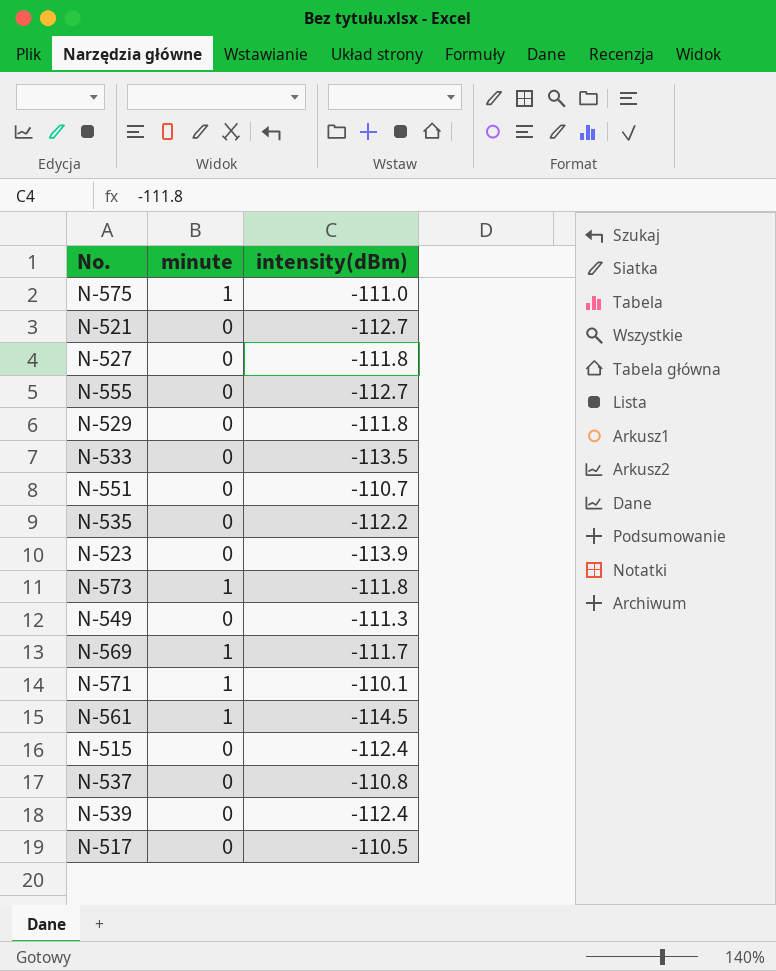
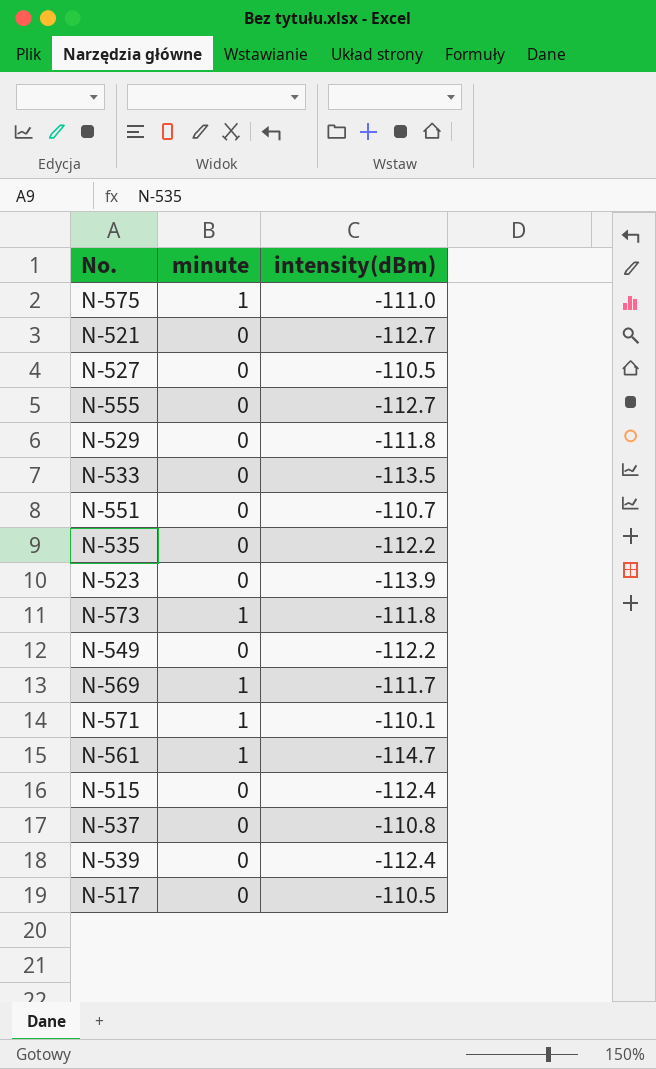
N-527 | intensity(dBm): -111.8 -> -110.5
N-549 | intensity(dBm): -111.3 -> -112.2
N-561 | intensity(dBm): -114.5 -> -114.7

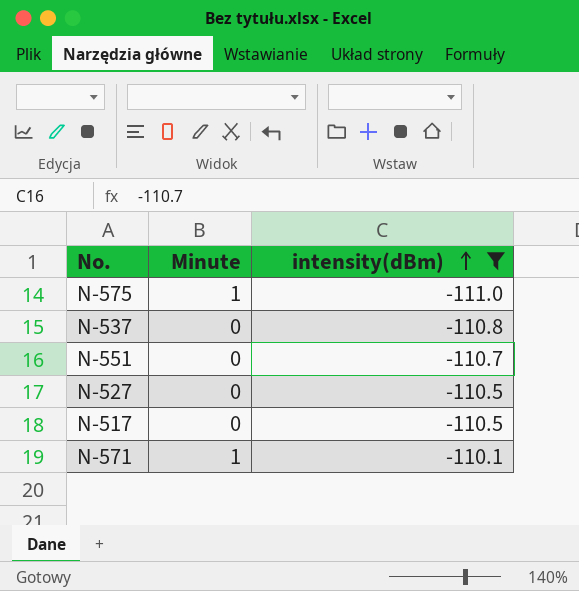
filter: none -> intensity(dBm) >= -111.0
row order: none -> intensity(dBm) ascending
column name: minute -> Minute

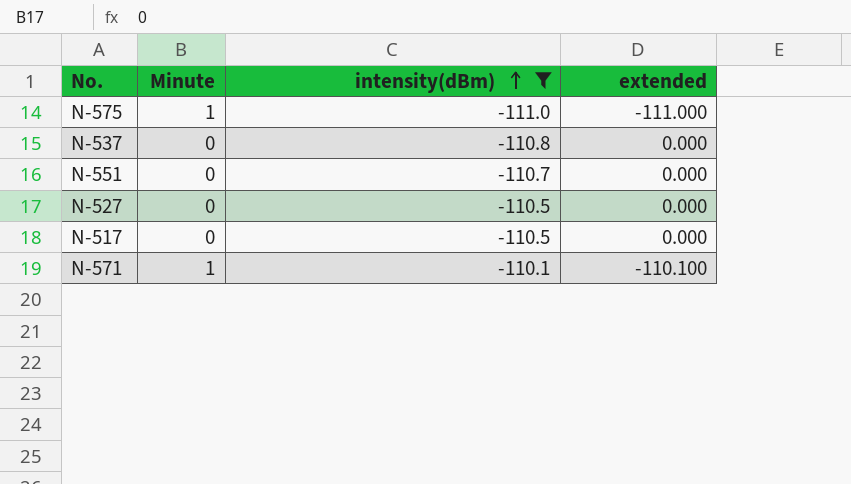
column extended | formula: none -> [Minute] * [intensity(dBm)]

